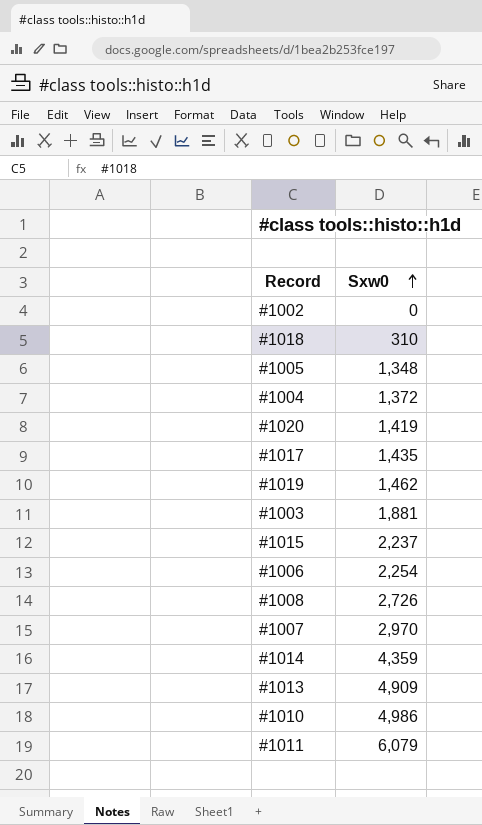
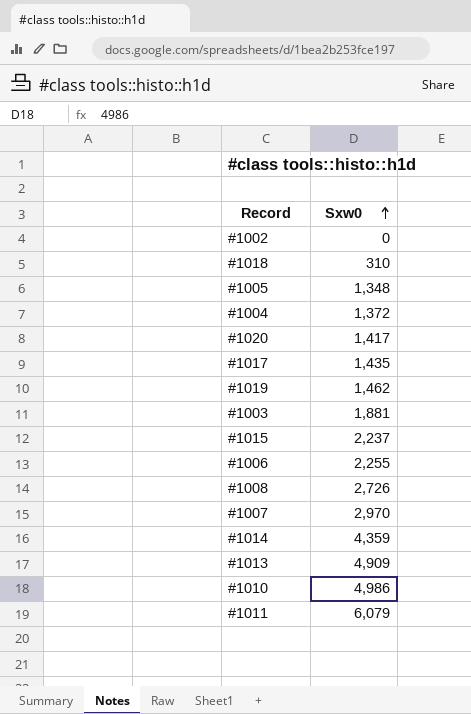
#1020 | Sxw0: 1,419 -> 1,417
#1006 | Sxw0: 2,254 -> 2,255

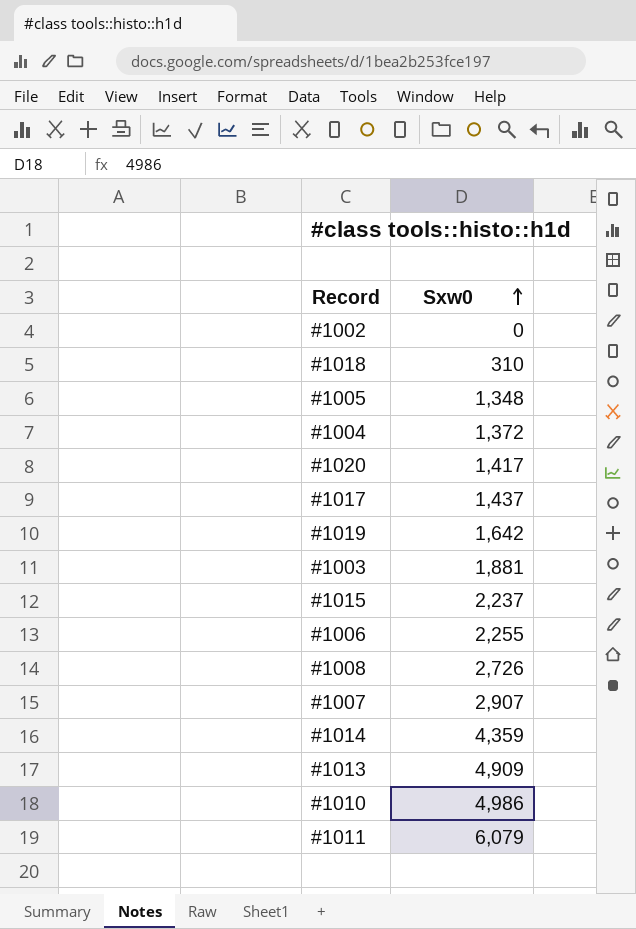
#1017 | Sxw0: 1,435 -> 1,437
#1019 | Sxw0: 1,462 -> 1,642
#1007 | Sxw0: 2,970 -> 2,907

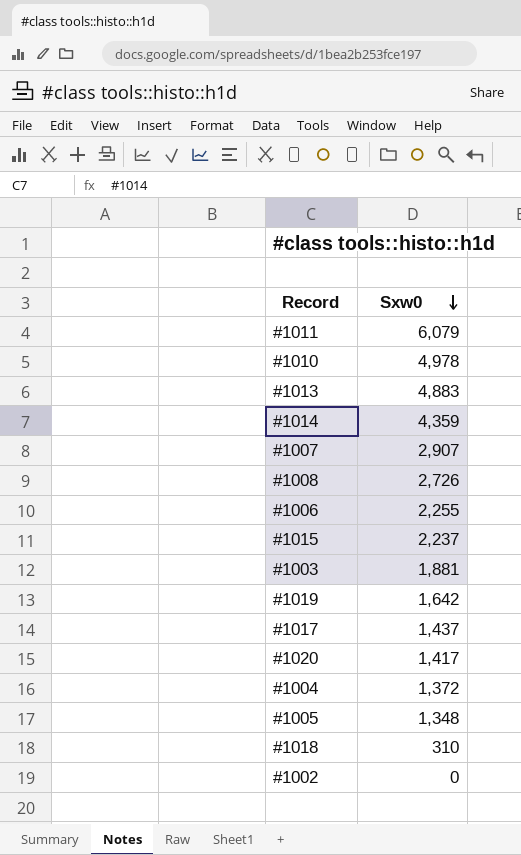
row order: Sxw0 ascending -> Sxw0 descending
#1010 | Sxw0: 4,986 -> 4,978
#1013 | Sxw0: 4,909 -> 4,883

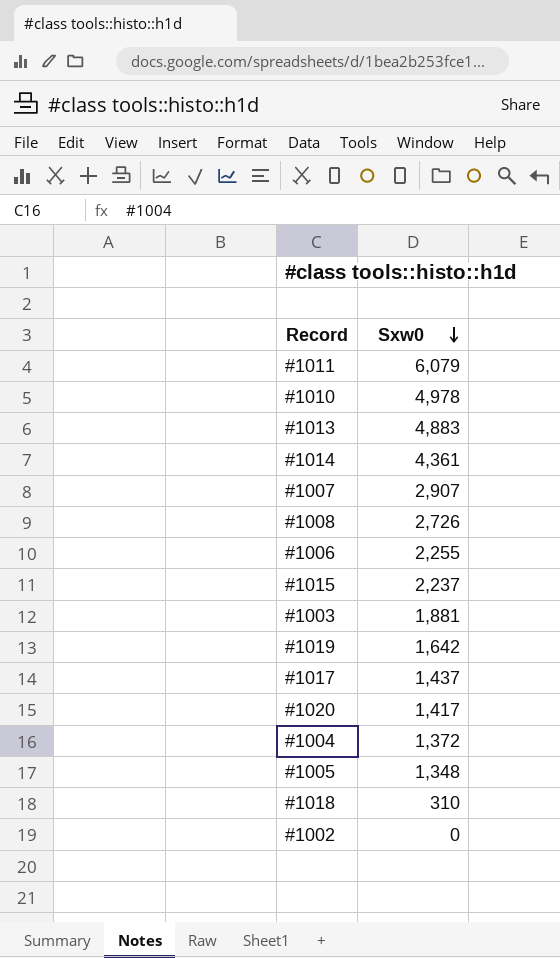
#1014 | Sxw0: 4,359 -> 4,361

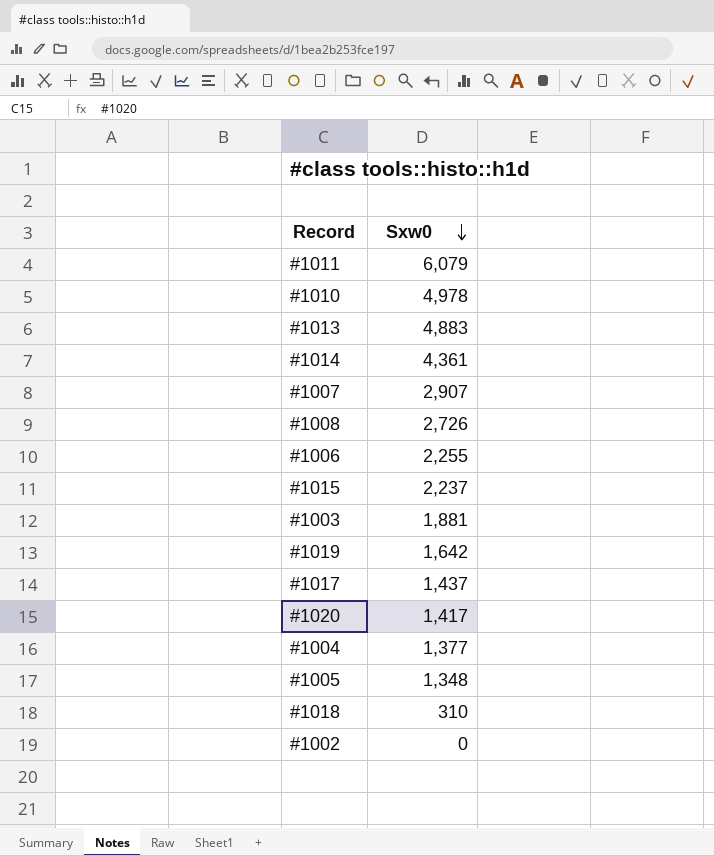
#1004 | Sxw0: 1,372 -> 1,377

